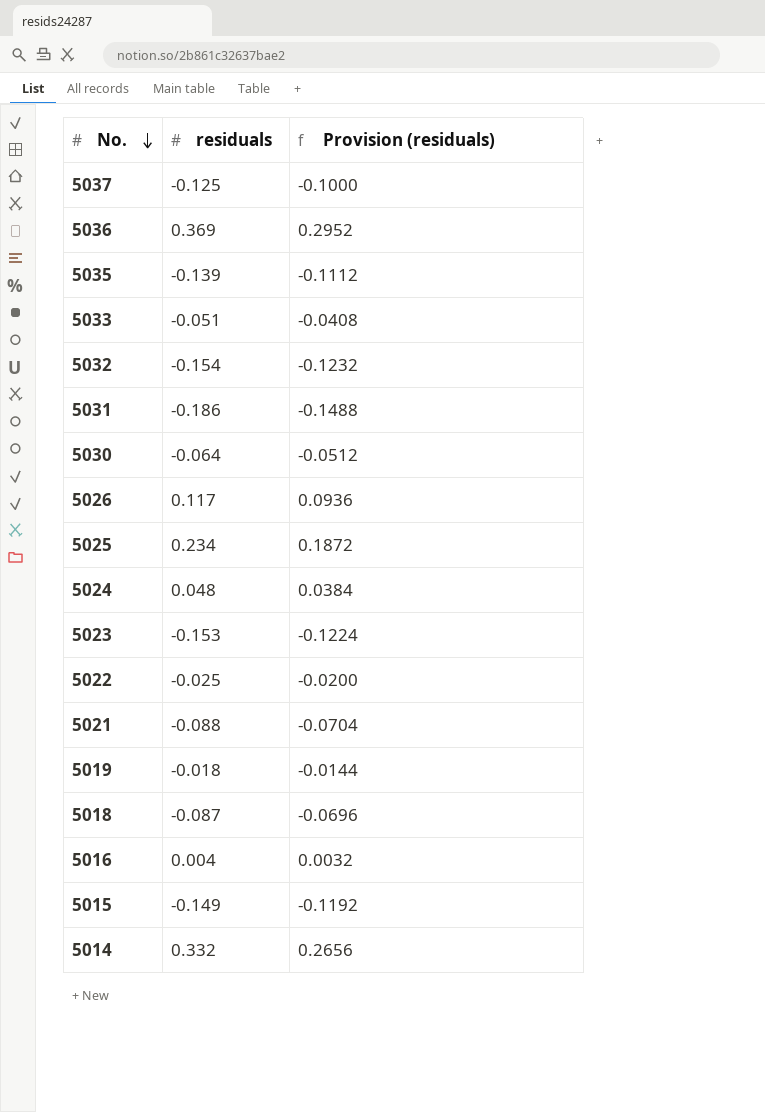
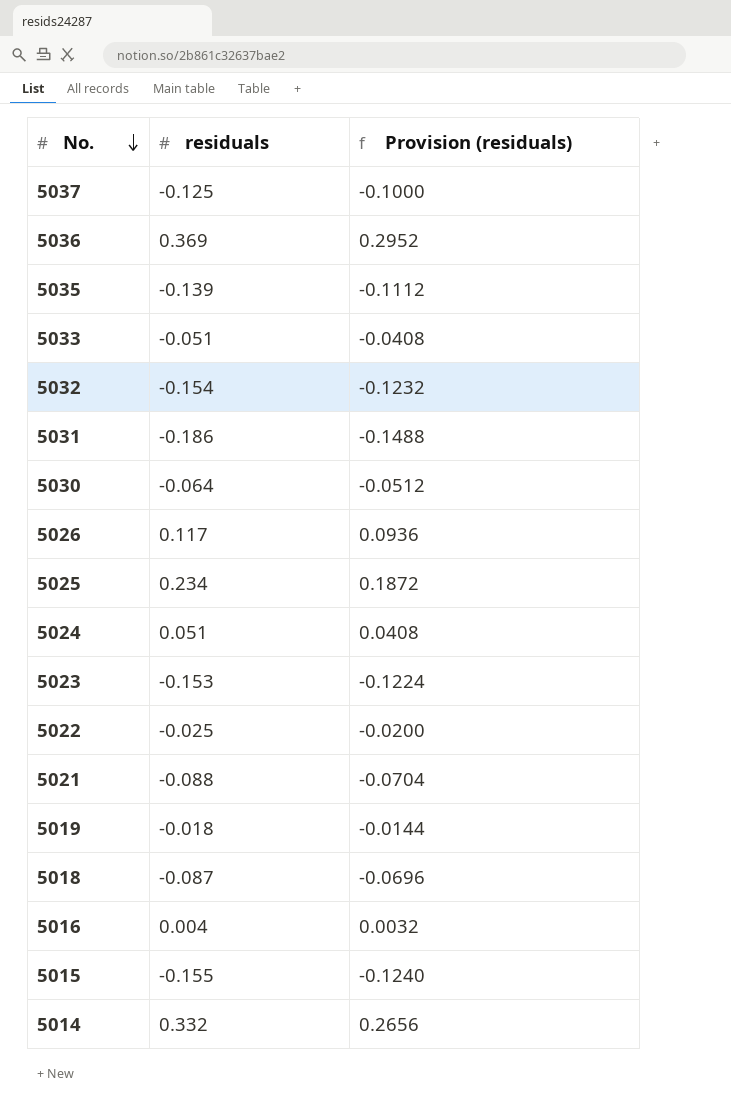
5024 | residuals: 0.048 -> 0.051
5024 | Provision (residuals): 0.0384 -> 0.0408
5015 | residuals: -0.149 -> -0.155
5015 | Provision (residuals): -0.1192 -> -0.1240

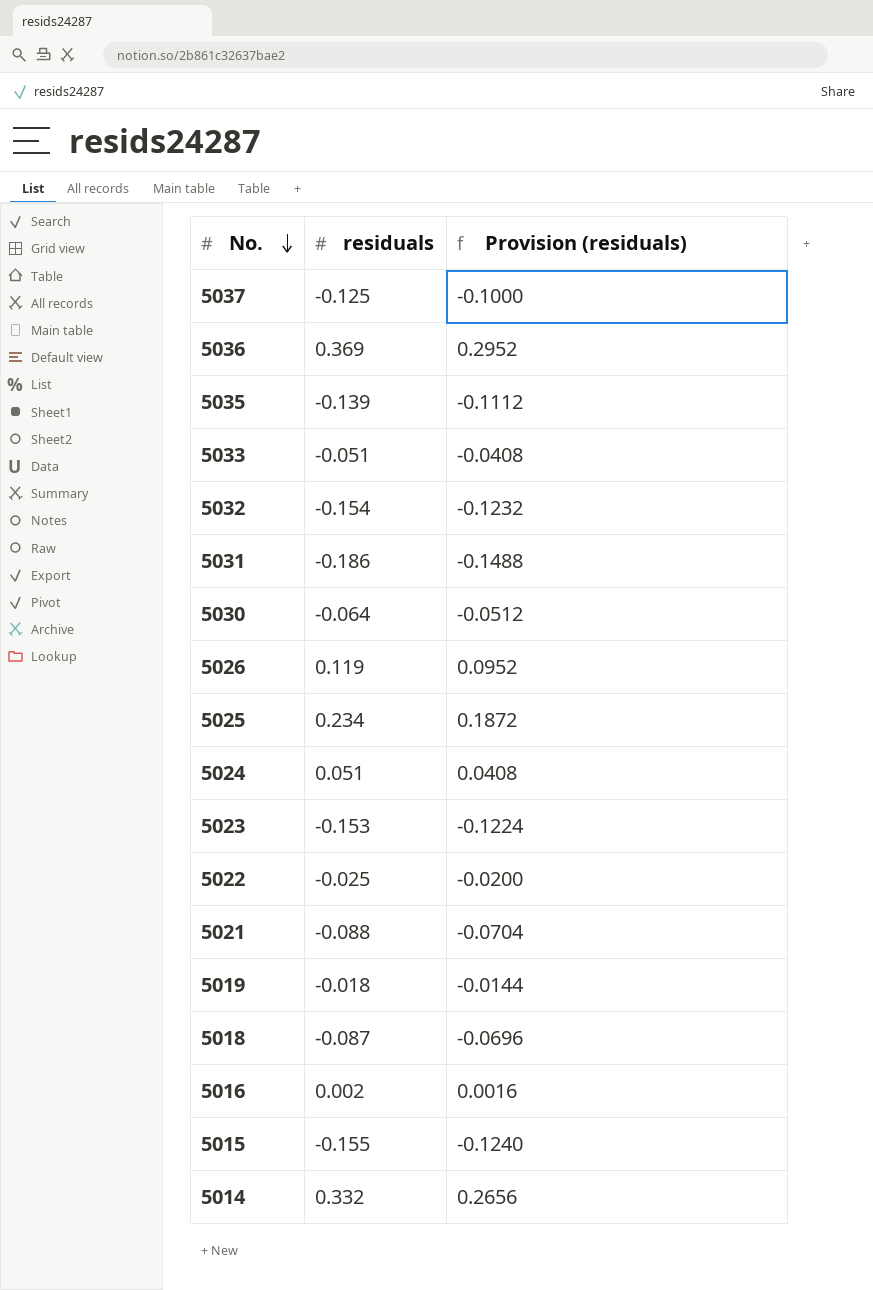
5026 | residuals: 0.117 -> 0.119
5026 | Provision (residuals): 0.0936 -> 0.0952
5016 | residuals: 0.004 -> 0.002
5016 | Provision (residuals): 0.0032 -> 0.0016

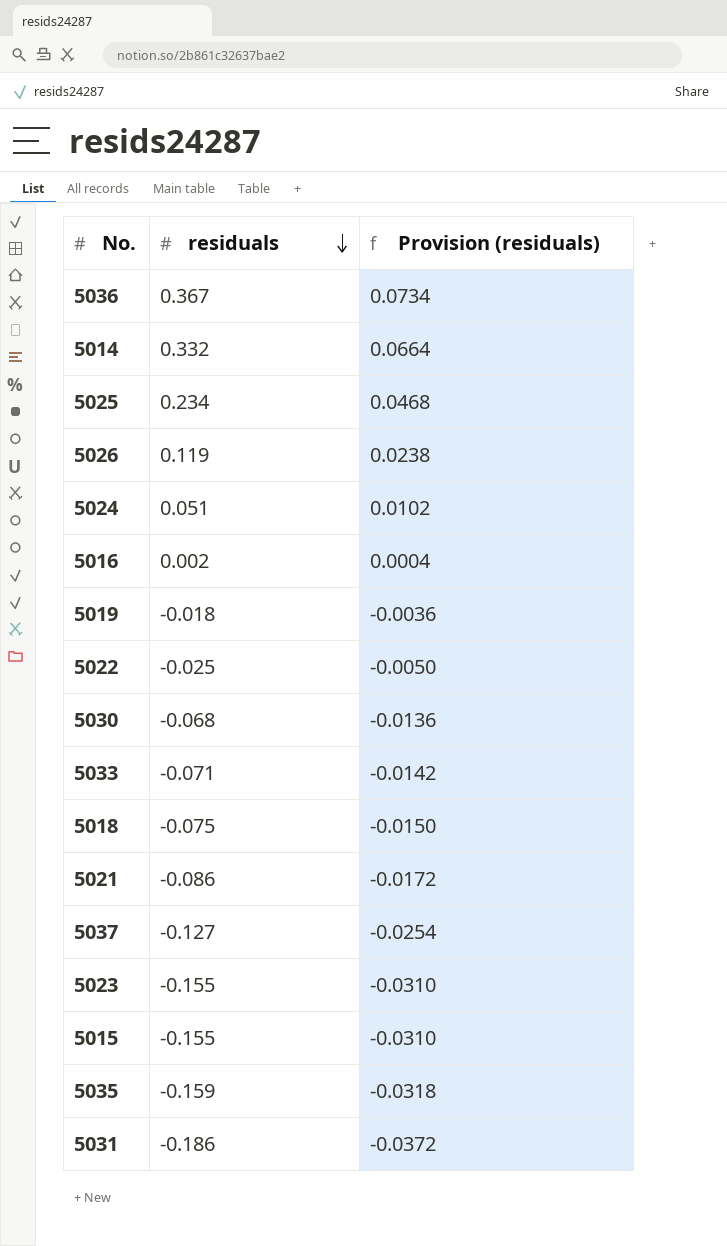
row order: No. descending -> residuals descending
column Provision (residuals) | formula: [residuals] * 0.8 -> [residuals] * 0.2
row 5032: -0.154 | -0.1232 -> none
5036 | residuals: 0.369 -> 0.367
5030 | residuals: -0.064 -> -0.068
5033 | residuals: -0.051 -> -0.071
5018 | residuals: -0.087 -> -0.075
5021 | residuals: -0.088 -> -0.086
5037 | residuals: -0.125 -> -0.127
5023 | residuals: -0.153 -> -0.155
5035 | residuals: -0.139 -> -0.159

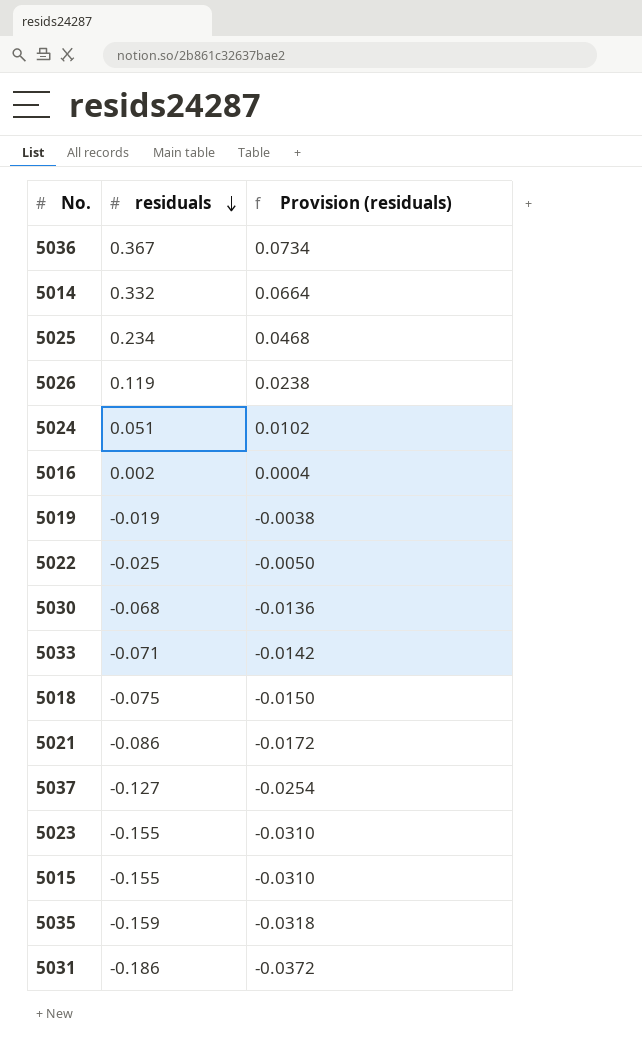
5019 | residuals: -0.018 -> -0.019
5019 | Provision (residuals): -0.0036 -> -0.0038

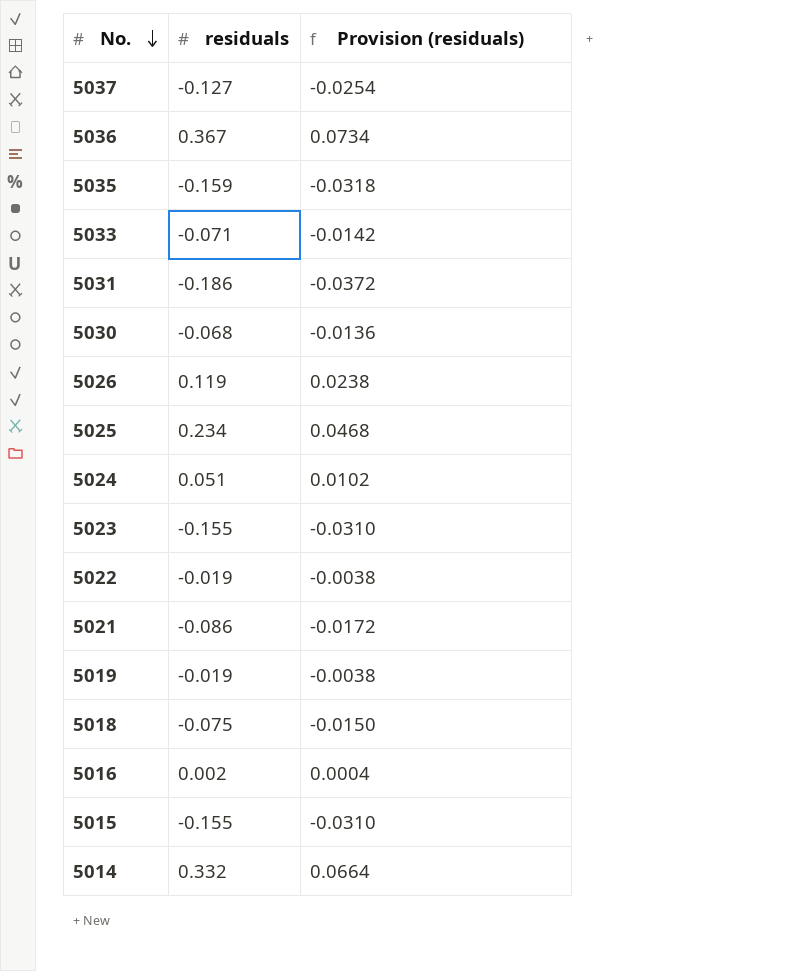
row order: residuals descending -> No. descending
5022 | residuals: -0.025 -> -0.019
5022 | Provision (residuals): -0.0050 -> -0.0038

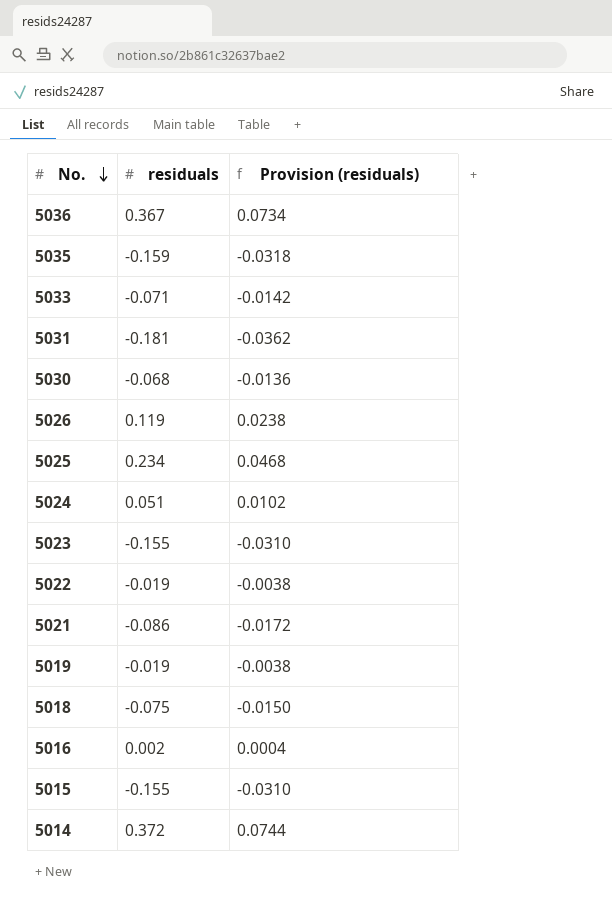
row 5037: -0.127 | -0.0254 -> none
5031 | residuals: -0.186 -> -0.181
5031 | Provision (residuals): -0.0372 -> -0.0362
5014 | residuals: 0.332 -> 0.372
5014 | Provision (residuals): 0.0664 -> 0.0744

